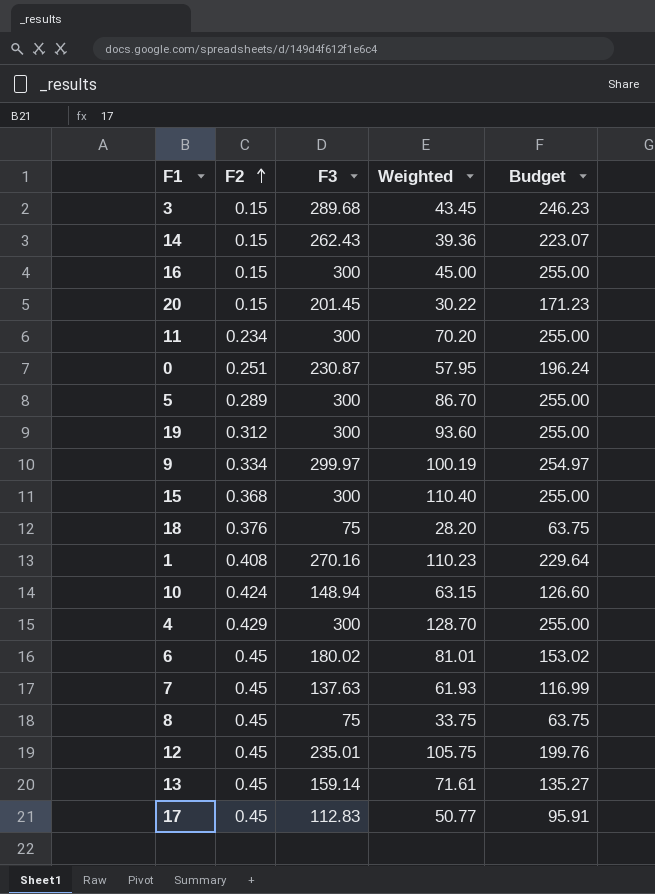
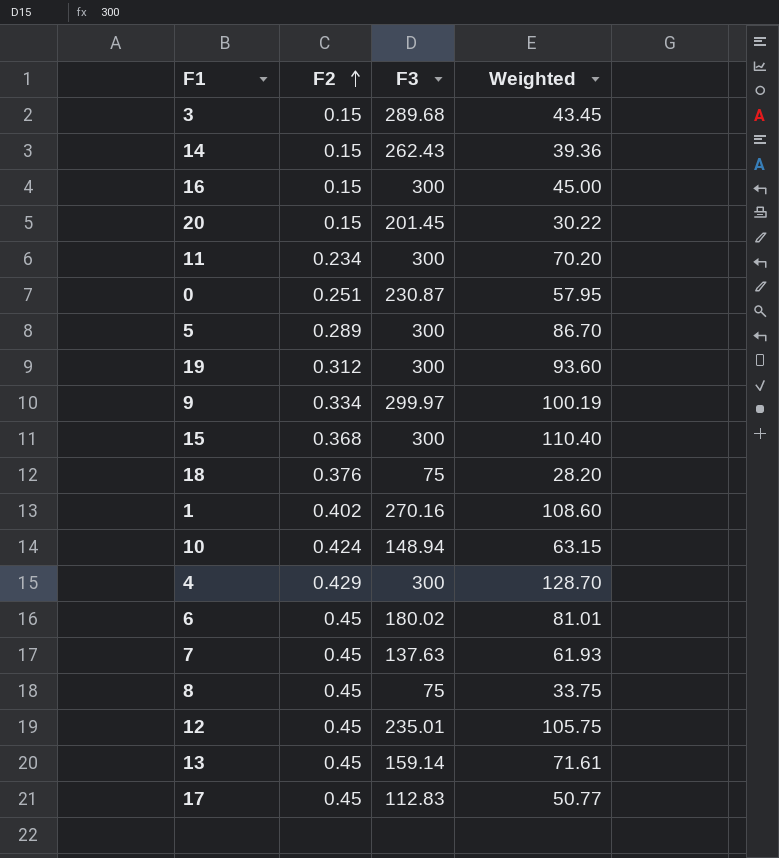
column Budget | formula: [F3] * 0.85 -> none
1 | F2: 0.408 -> 0.402
1 | Weighted: 110.23 -> 108.60

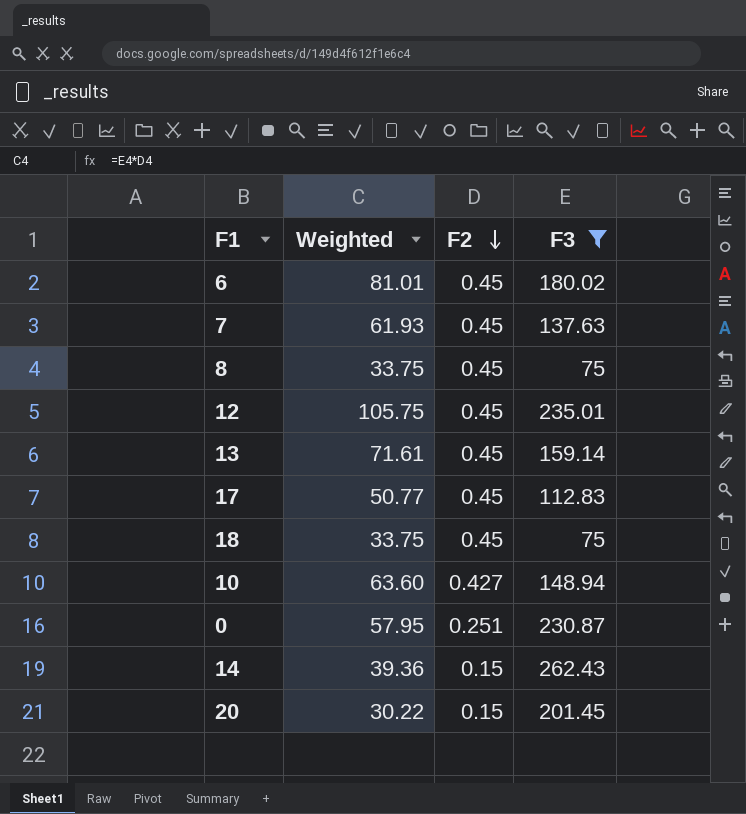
filter: none -> F3 <= 262.43
row order: F2 ascending -> F2 descending
column Weighted | position: 4 -> 2
18 | Weighted: 28.20 -> 33.75
18 | F2: 0.376 -> 0.45
10 | Weighted: 63.15 -> 63.60
10 | F2: 0.424 -> 0.427

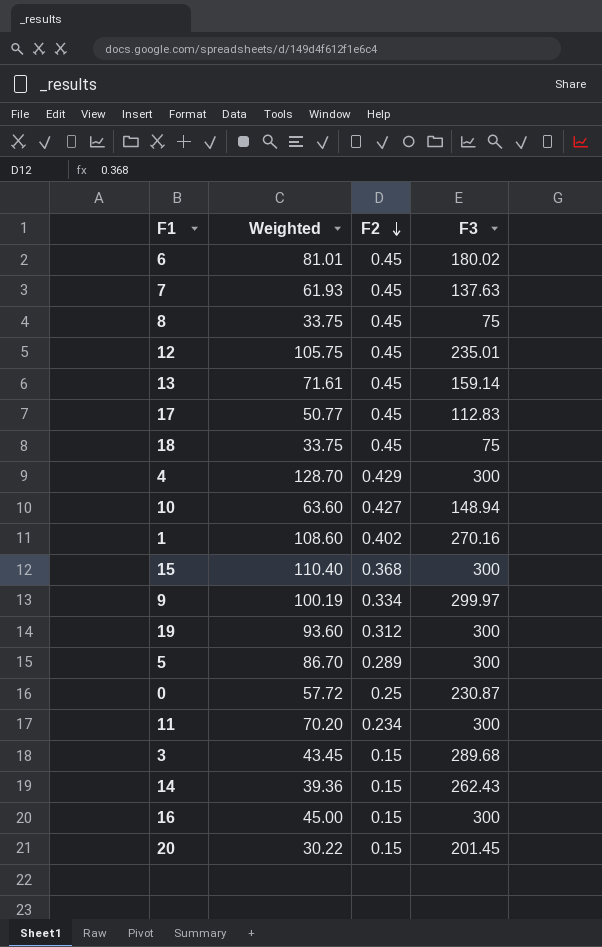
filter: F3 <= 262.43 -> none
0 | Weighted: 57.95 -> 57.72
0 | F2: 0.251 -> 0.25

